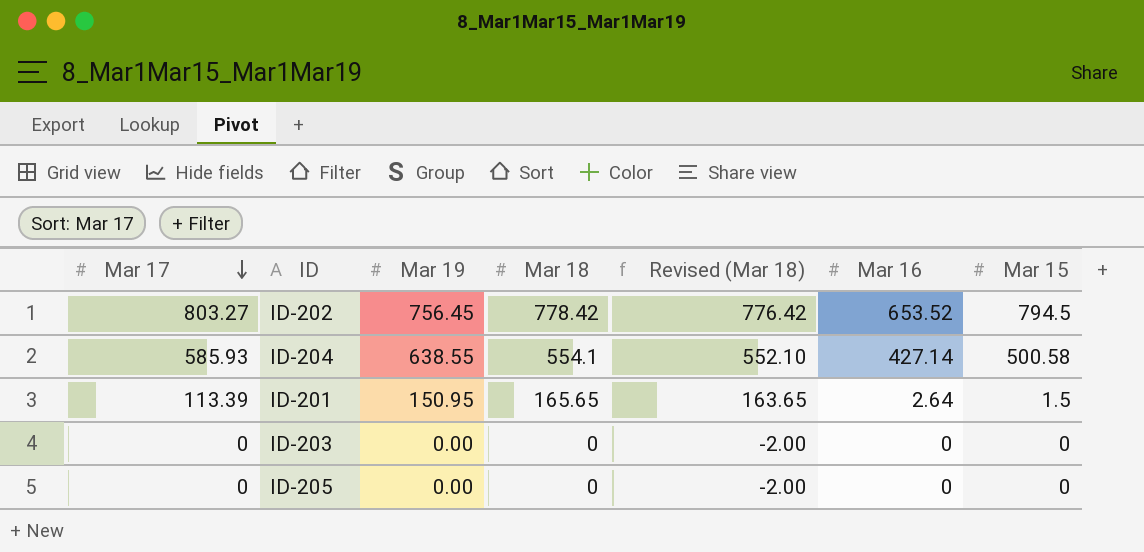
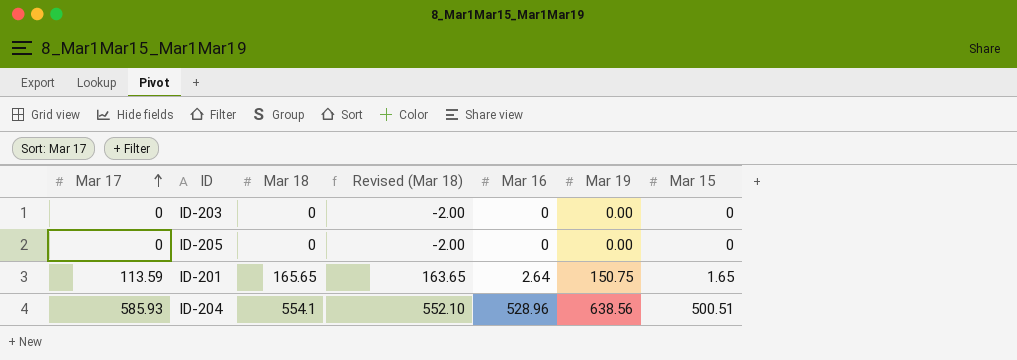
row order: Mar 17 descending -> Mar 17 ascending
column Mar 19 | position: 3 -> 6
row ID-202: 803.27 | 756.45 | 778.42 | 776.42 | 653.52 | 794.5 -> none
ID-201 | Mar 17: 113.39 -> 113.59
ID-201 | Mar 19: 150.95 -> 150.75
ID-201 | Mar 15: 1.5 -> 1.65
ID-204 | Mar 16: 427.14 -> 528.96
ID-204 | Mar 19: 638.55 -> 638.56
ID-204 | Mar 15: 500.58 -> 500.51

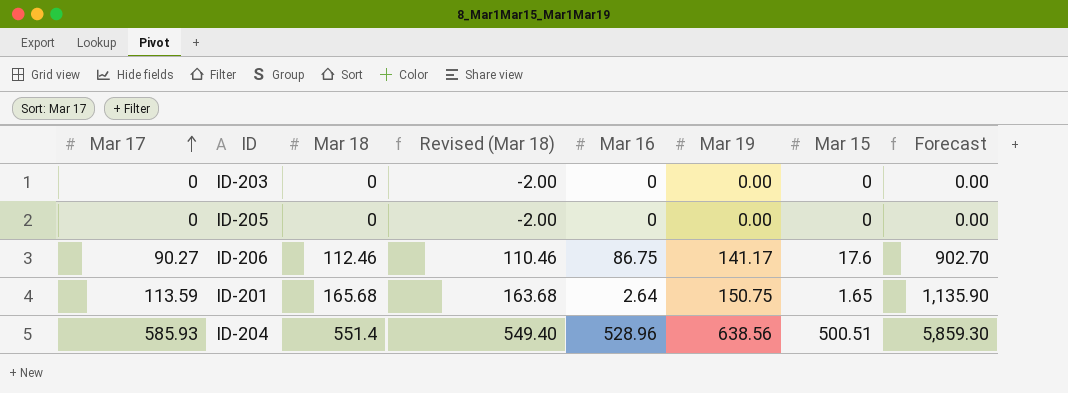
column Forecast | formula: none -> [Mar 17] * 10
row ID-206: none -> 90.27 | 112.46 | 110.46 | 86.75 | 141.17 | 17.6 | 902.70
ID-201 | Mar 18: 165.65 -> 165.68
ID-201 | Revised (Mar 18): 163.65 -> 163.68
ID-204 | Mar 18: 554.1 -> 551.4
ID-204 | Revised (Mar 18): 552.10 -> 549.40

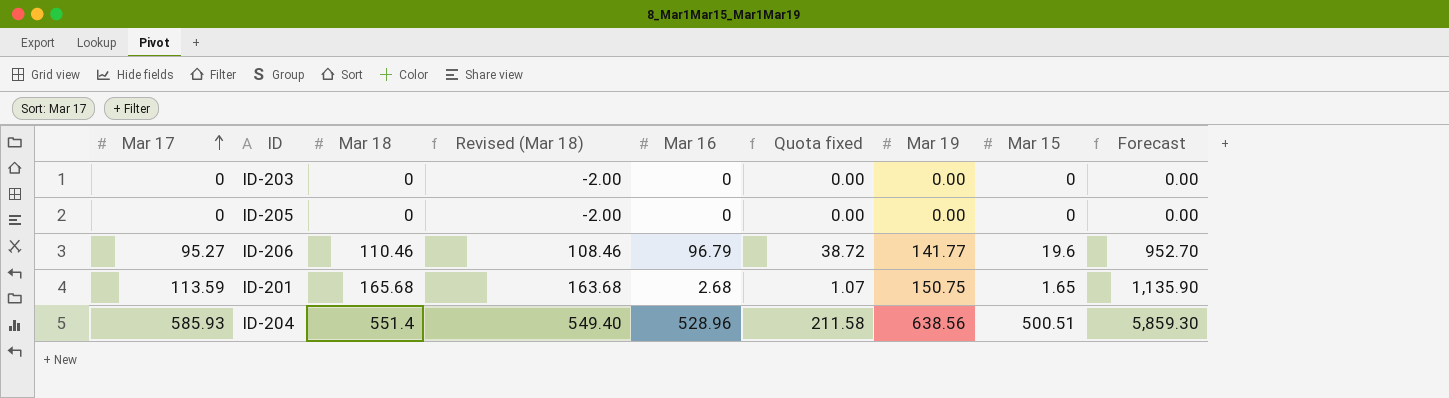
column Quota fixed | formula: none -> [Mar 16] * 0.4
ID-206 | Mar 17: 90.27 -> 95.27
ID-206 | Mar 18: 112.46 -> 110.46
ID-206 | Revised (Mar 18): 110.46 -> 108.46
ID-206 | Mar 16: 86.75 -> 96.79
ID-206 | Mar 19: 141.17 -> 141.77
ID-206 | Mar 15: 17.6 -> 19.6
ID-206 | Forecast: 902.70 -> 952.70
ID-201 | Mar 16: 2.64 -> 2.68

